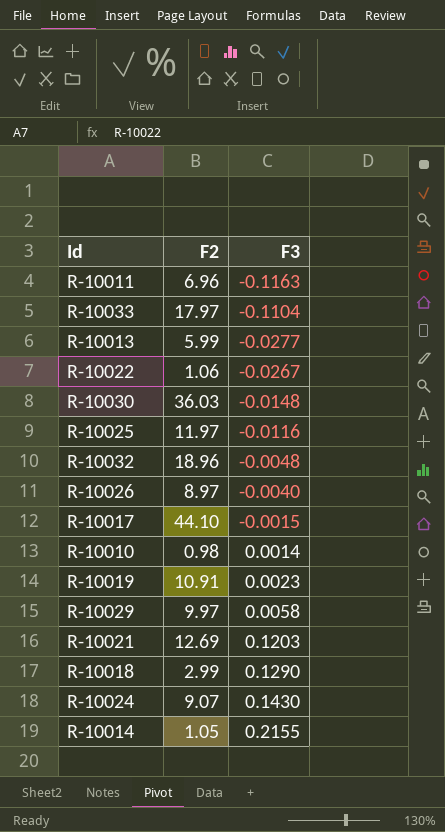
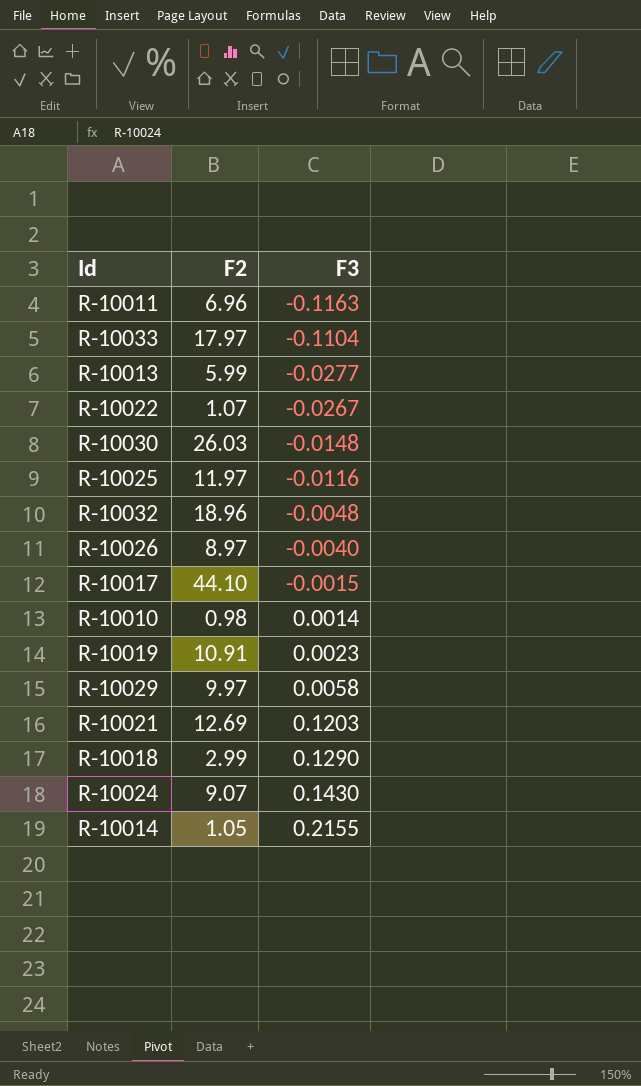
R-10022 | F2: 1.06 -> 1.07
R-10030 | F2: 36.03 -> 26.03

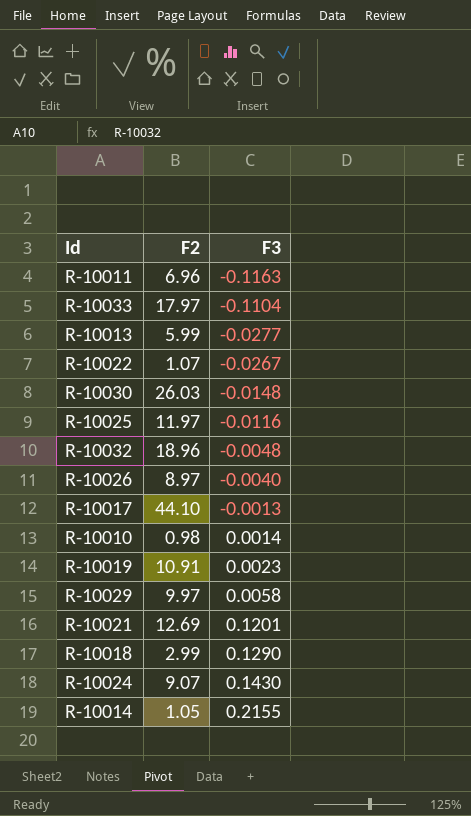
R-10017 | F3: -0.0015 -> -0.0013
R-10021 | F3: 0.1203 -> 0.1201

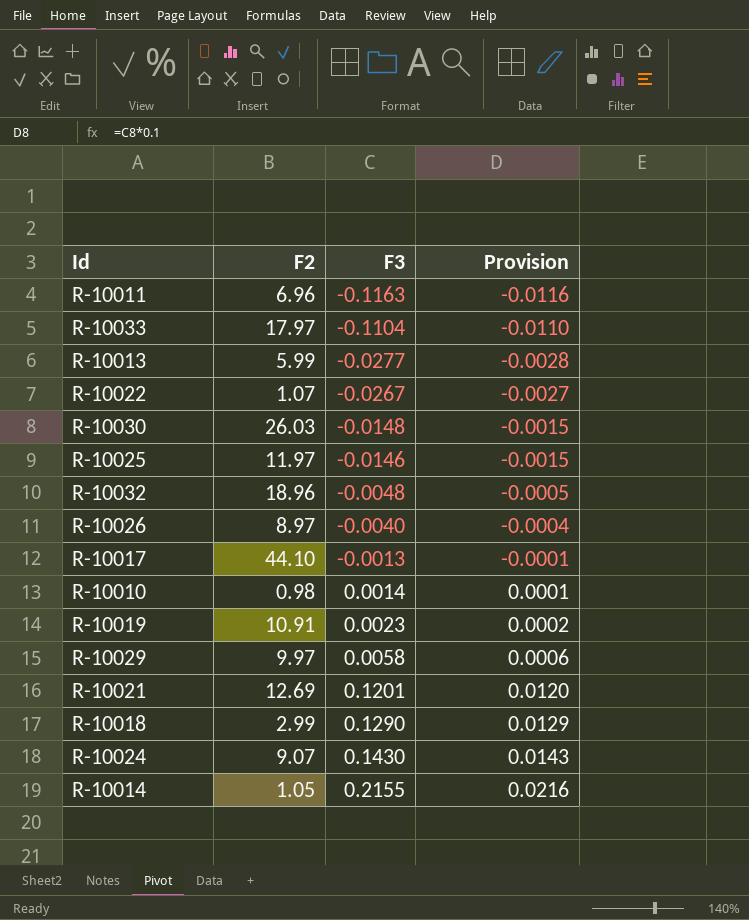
column Provision | formula: none -> [F3] * 0.1
R-10025 | F3: -0.0116 -> -0.0146

